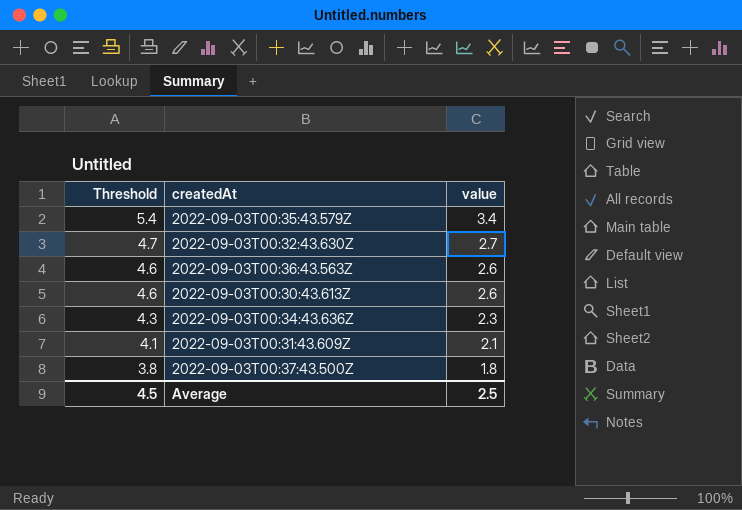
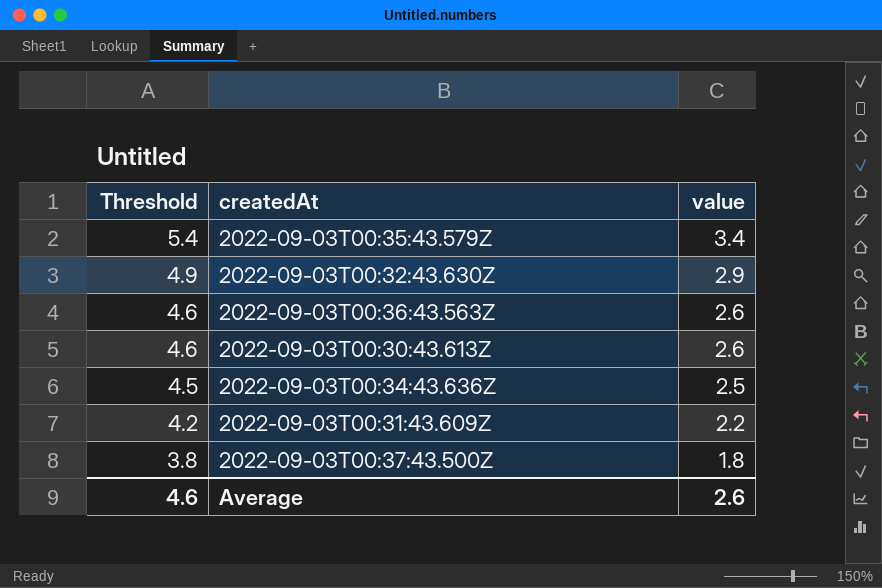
2022-09-03T00:32:43.630Z | Threshold: 4.7 -> 4.9
2022-09-03T00:32:43.630Z | value: 2.7 -> 2.9
2022-09-03T00:34:43.636Z | Threshold: 4.3 -> 4.5
2022-09-03T00:34:43.636Z | value: 2.3 -> 2.5
2022-09-03T00:31:43.609Z | Threshold: 4.1 -> 4.2
2022-09-03T00:31:43.609Z | value: 2.1 -> 2.2
Average | Threshold: 4.5 -> 4.6
Average | value: 2.5 -> 2.6

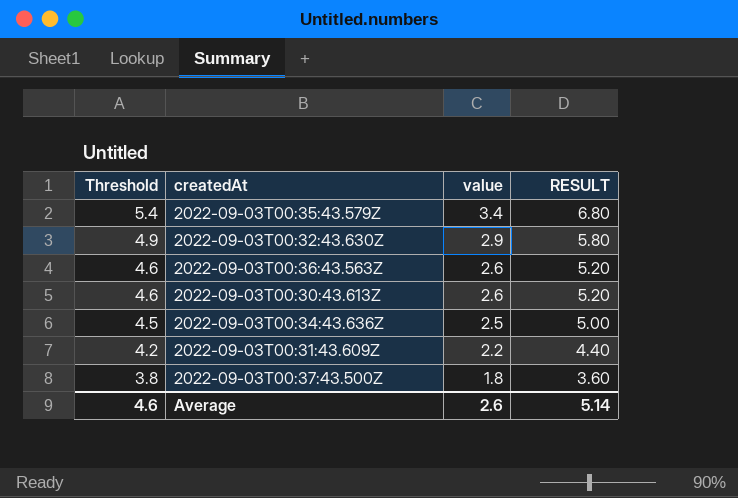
column RESULT | formula: none -> [value] * 2

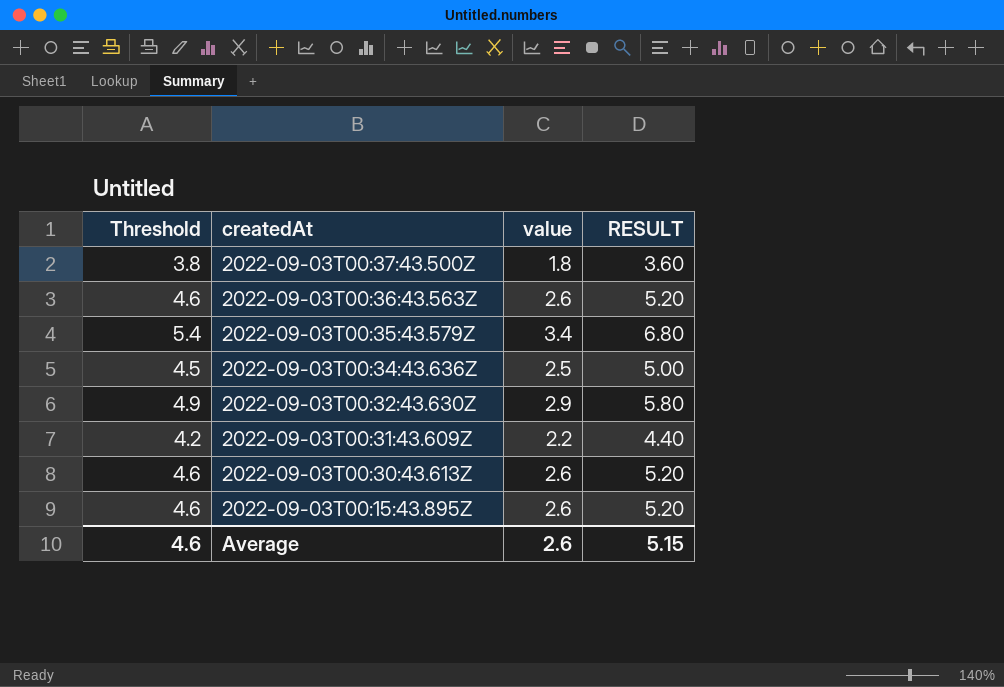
row order: Threshold descending -> createdAt descending
row 2022-09-03T00:15:43.895Z: none -> 4.6 | 2.6 | 5.20
Average | RESULT: 5.14 -> 5.15

